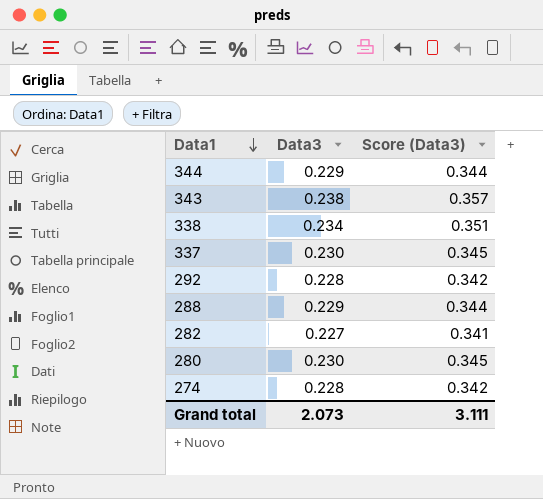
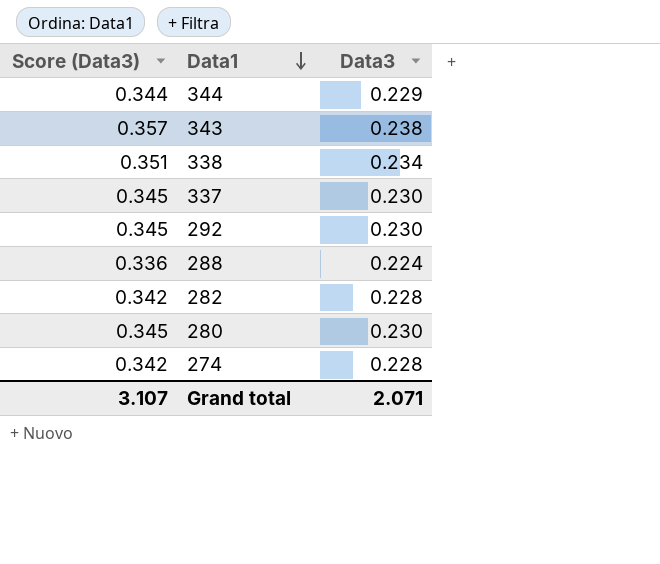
column Score (Data3) | position: 3 -> 1
292 | Score (Data3): 0.342 -> 0.345
292 | Data3: 0.228 -> 0.230
288 | Score (Data3): 0.344 -> 0.336
288 | Data3: 0.229 -> 0.224
282 | Score (Data3): 0.341 -> 0.342
282 | Data3: 0.227 -> 0.228
Grand total | Score (Data3): 3.111 -> 3.107
Grand total | Data3: 2.073 -> 2.071

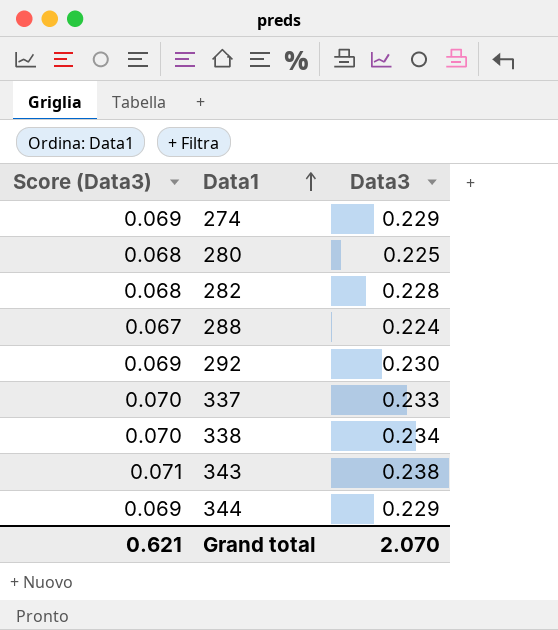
row order: Data1 descending -> Data1 ascending
column Score (Data3) | formula: [Data3] * 1.5 -> [Data3] * 0.3
274 | Data3: 0.228 -> 0.229
280 | Data3: 0.230 -> 0.225
337 | Data3: 0.230 -> 0.233
Grand total | Score (Data3): 3.107 -> 0.621
Grand total | Data3: 2.071 -> 2.070

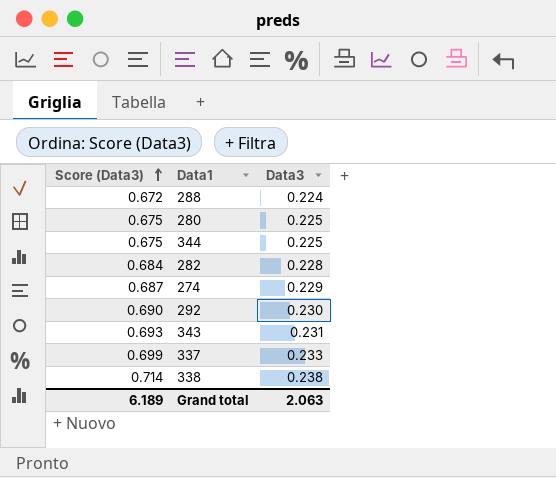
row order: Data1 ascending -> Score (Data3) ascending
column Score (Data3) | formula: [Data3] * 0.3 -> [Data3] * 3
344 | Data3: 0.229 -> 0.225
343 | Data3: 0.238 -> 0.231
338 | Data3: 0.234 -> 0.238
Grand total | Score (Data3): 0.621 -> 6.189
Grand total | Data3: 2.070 -> 2.063

